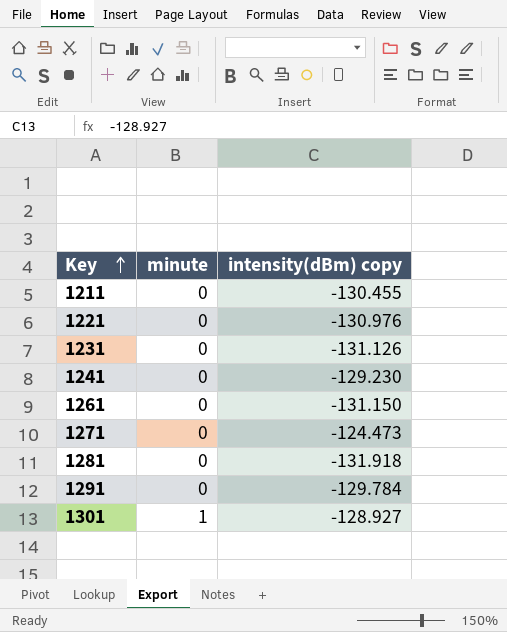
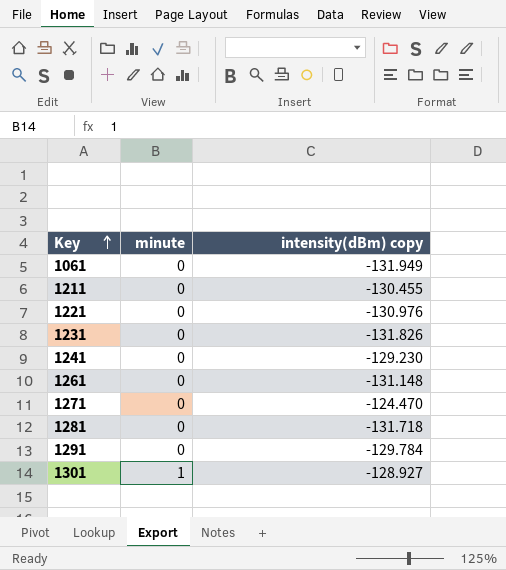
row 1061: none -> 0 | -131.949
1231 | intensity(dBm) copy: -131.126 -> -131.826
1261 | intensity(dBm) copy: -131.150 -> -131.148
1271 | intensity(dBm) copy: -124.473 -> -124.470
1281 | intensity(dBm) copy: -131.918 -> -131.718

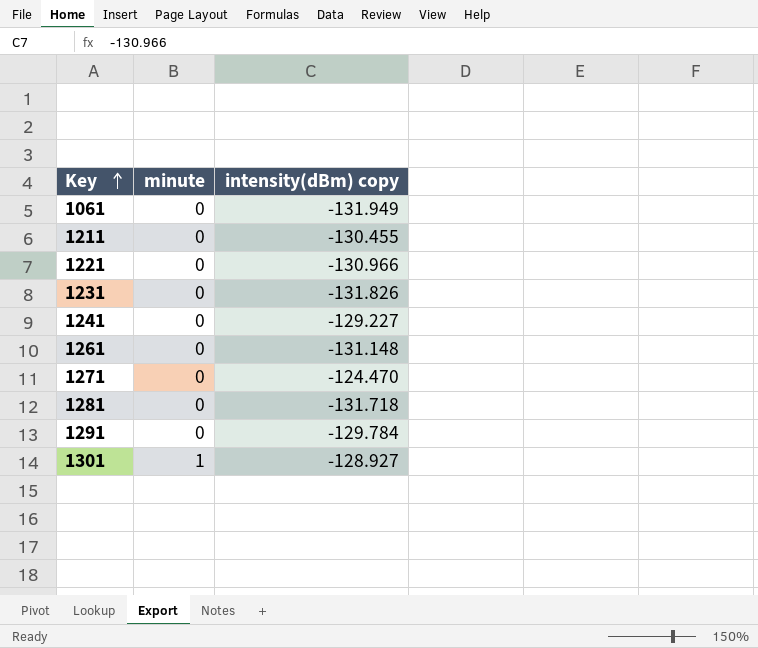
1221 | intensity(dBm) copy: -130.976 -> -130.966
1241 | intensity(dBm) copy: -129.230 -> -129.227

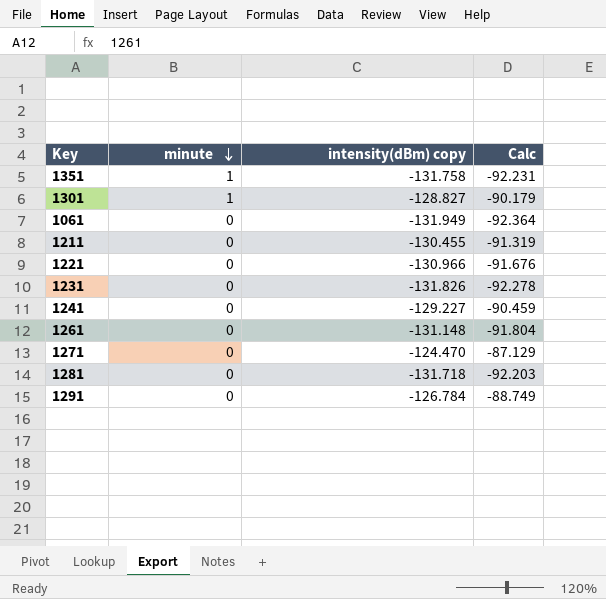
row order: Key ascending -> minute descending
column Calc | formula: none -> [intensity(dBm) copy] * 0.7
row 1351: none -> 1 | -131.758 | -92.231
1301 | intensity(dBm) copy: -128.927 -> -128.827
1291 | intensity(dBm) copy: -129.784 -> -126.784

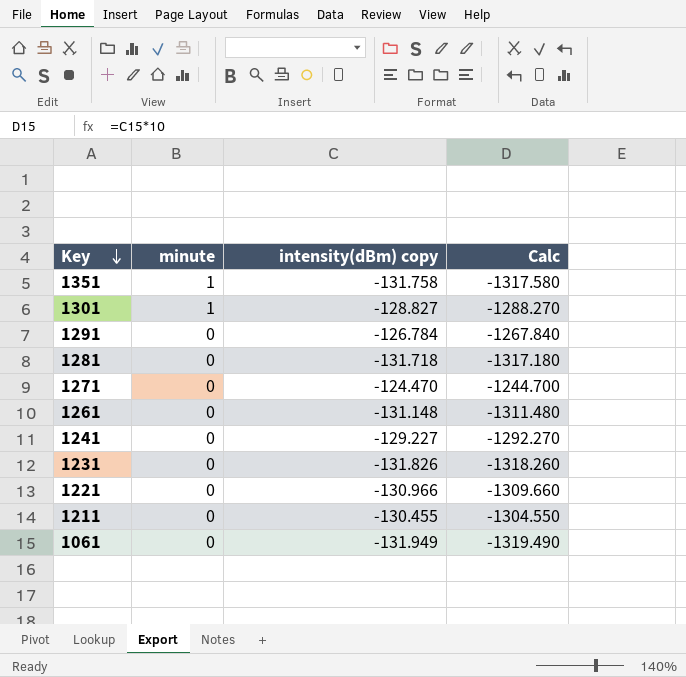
row order: minute descending -> Key descending
column Calc | formula: [intensity(dBm) copy] * 0.7 -> [intensity(dBm) copy] * 10

